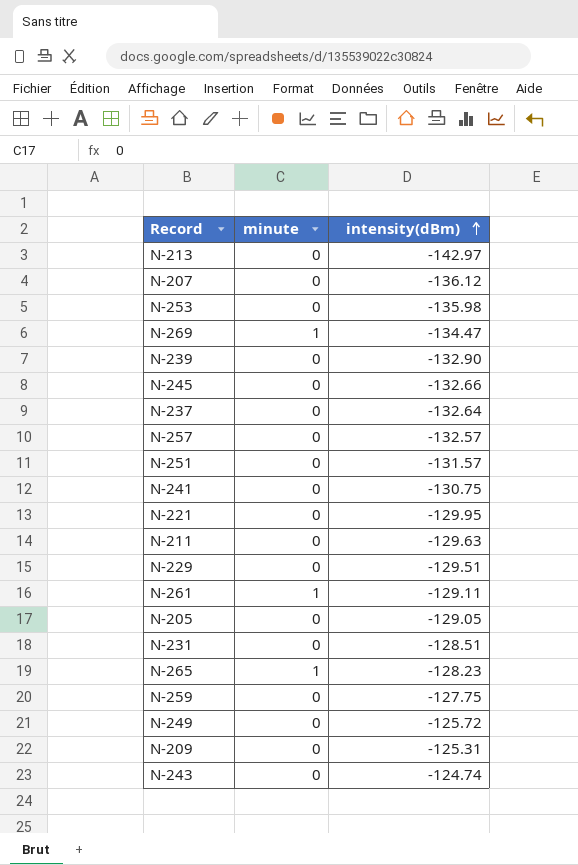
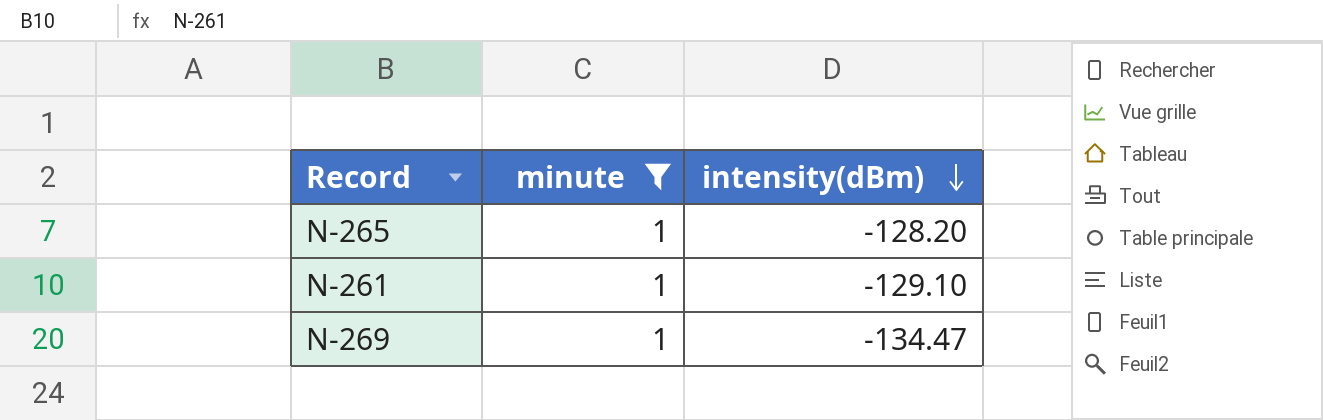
filter: none -> minute = 1
row order: intensity(dBm) ascending -> intensity(dBm) descending
N-265 | intensity(dBm): -128.23 -> -128.20
N-261 | intensity(dBm): -129.11 -> -129.10

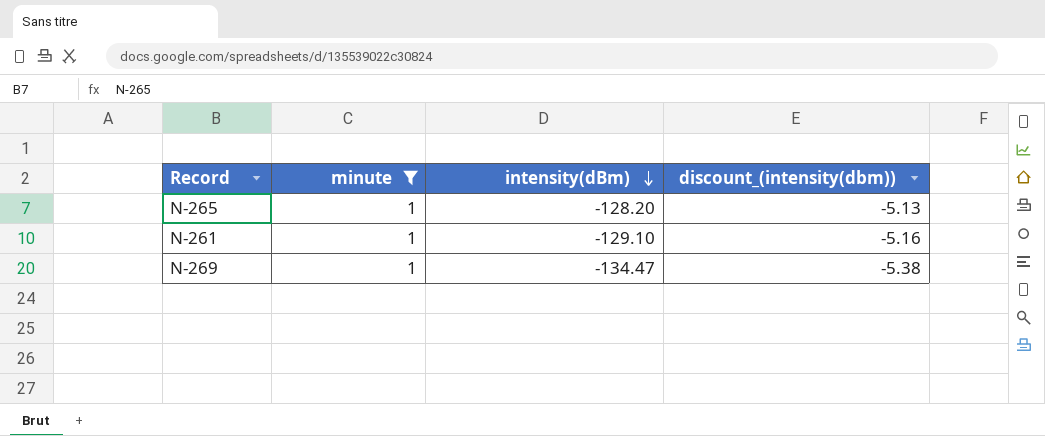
column discount_(intensity(dbm)) | formula: none -> [intensity(dBm)] * 0.04

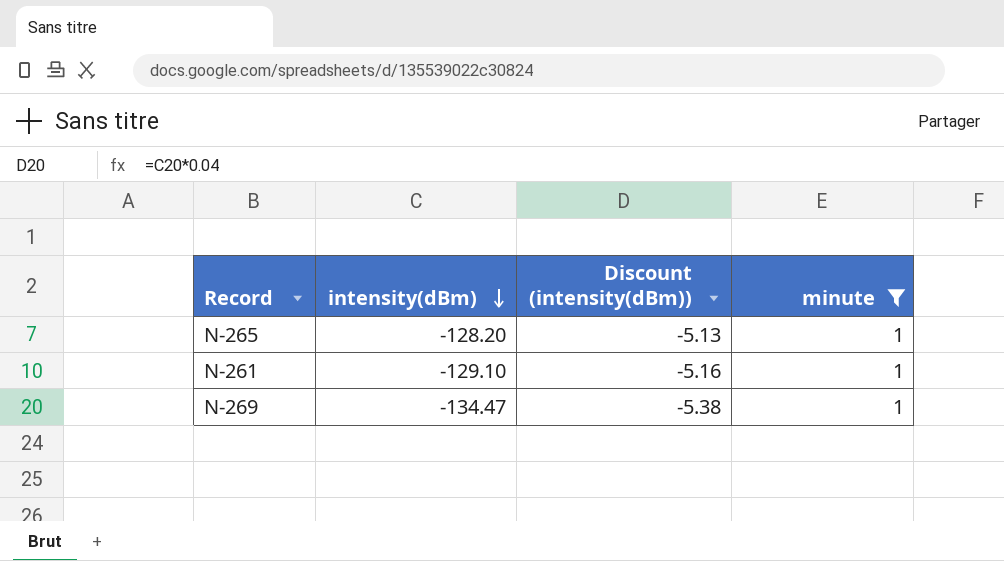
column name: discount_(intensity(dbm)) -> Discount (intensity(dBm))
column minute | position: 2 -> 4

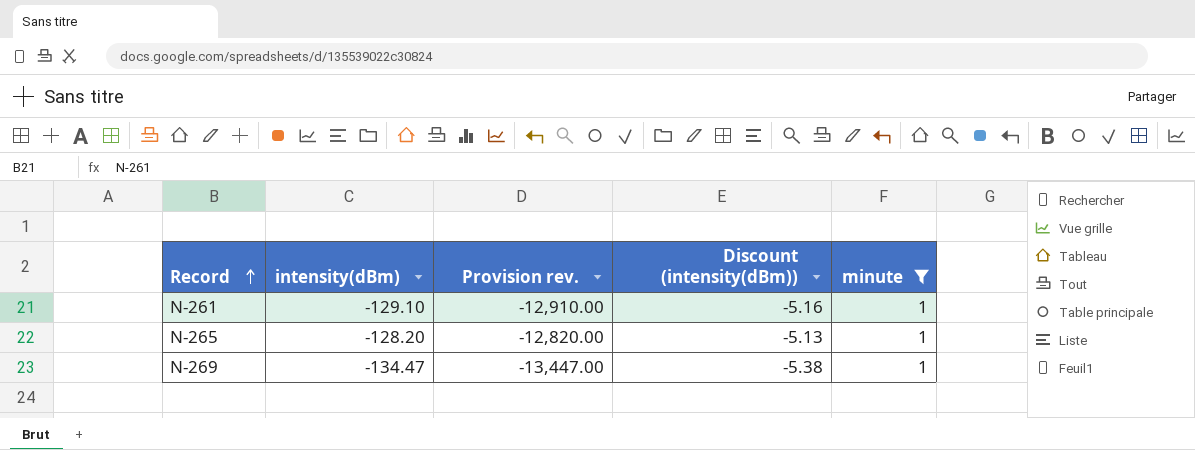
row order: intensity(dBm) descending -> Record ascending
column Provision rev. | formula: none -> [intensity(dBm)] * 100

